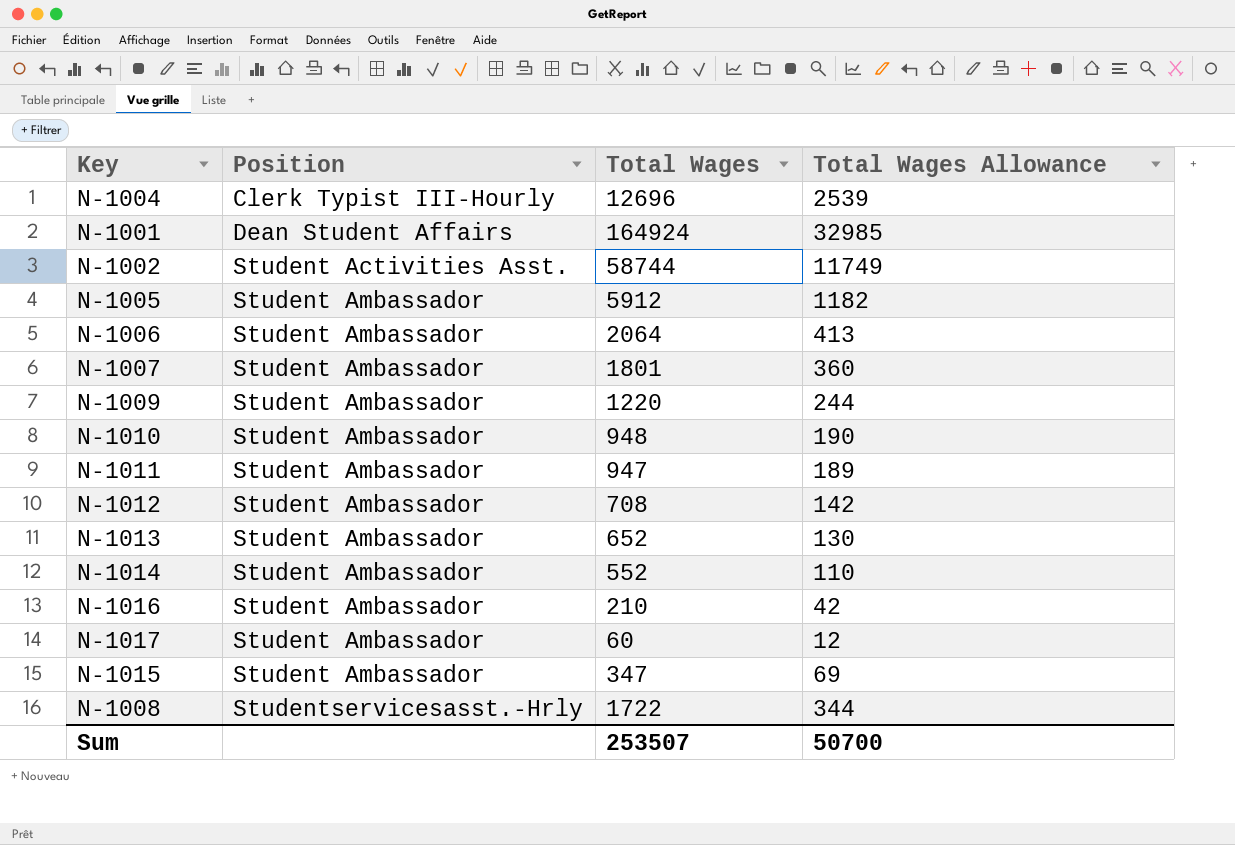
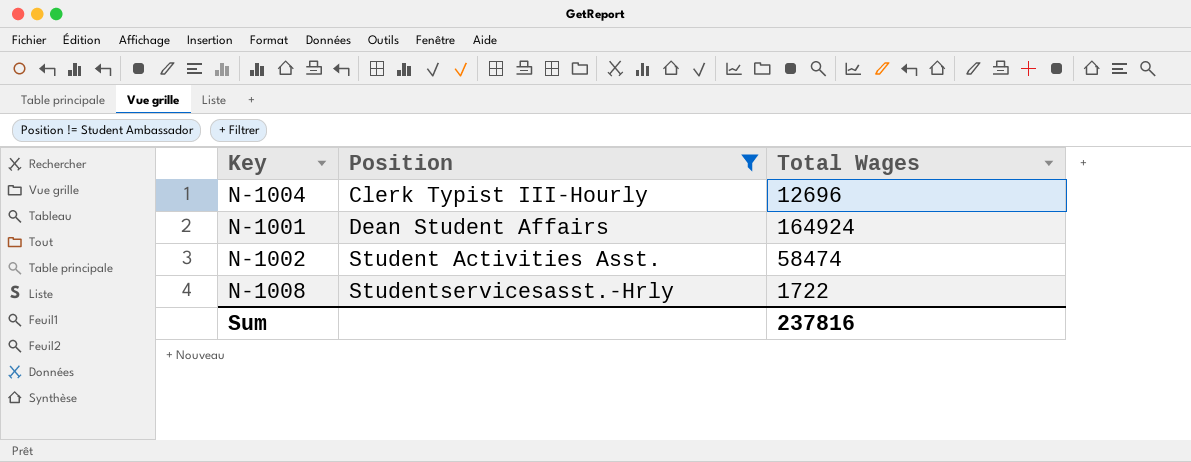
filter: none -> Position != Student Ambassador
column Total Wages Allowance | formula: [Total Wages] * 0.2 -> none
N-1002 | Total Wages: 58744 -> 58474
Sum | Total Wages: 253507 -> 237816

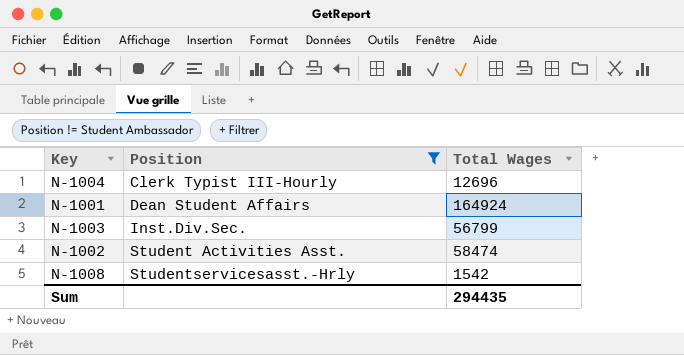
row N-1003: none -> Inst.Div.Sec. | 56799
N-1008 | Total Wages: 1722 -> 1542
Sum | Total Wages: 237816 -> 294435

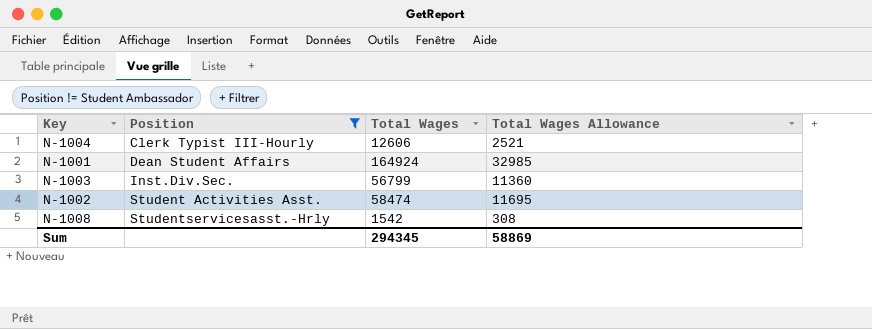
column Total Wages Allowance | formula: none -> [Total Wages] * 0.2
N-1004 | Total Wages: 12696 -> 12606
Sum | Total Wages: 294435 -> 294345

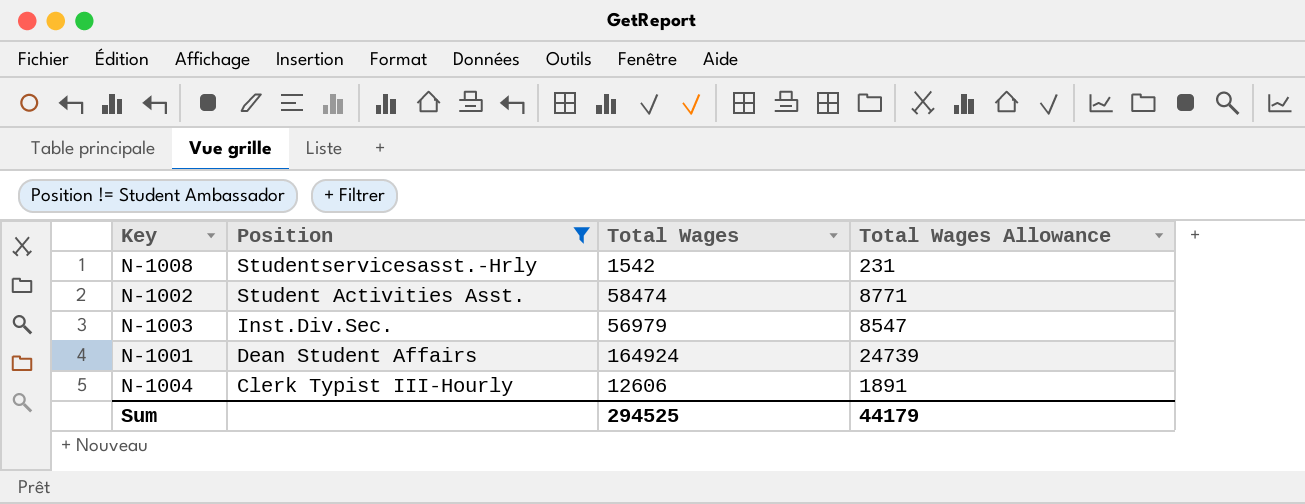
row order: Position ascending -> Position descending
column Total Wages Allowance | formula: [Total Wages] * 0.2 -> [Total Wages] * 0.15
N-1003 | Total Wages: 56799 -> 56979
Sum | Total Wages: 294345 -> 294525
Sum | Total Wages Allowance: 58869 -> 44179

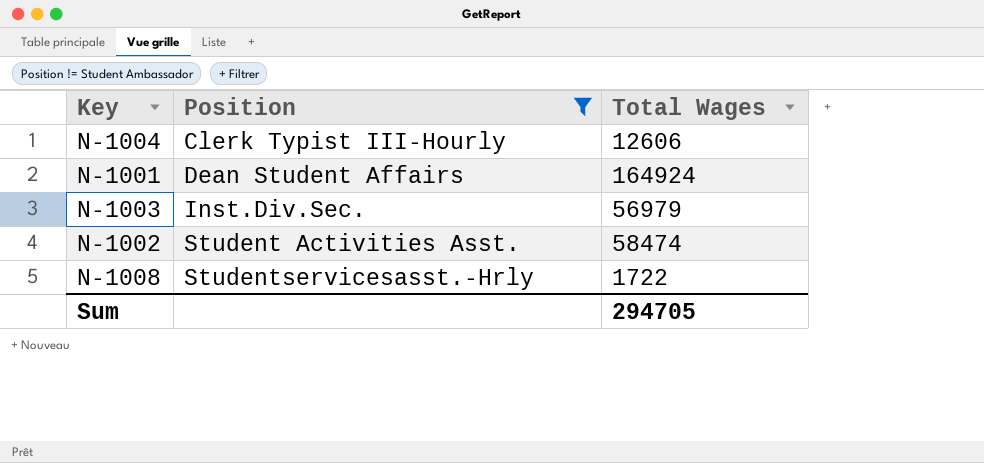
row order: Position descending -> Position ascending
column Total Wages Allowance | formula: [Total Wages] * 0.15 -> none
N-1008 | Total Wages: 1542 -> 1722
Sum | Total Wages: 294525 -> 294705

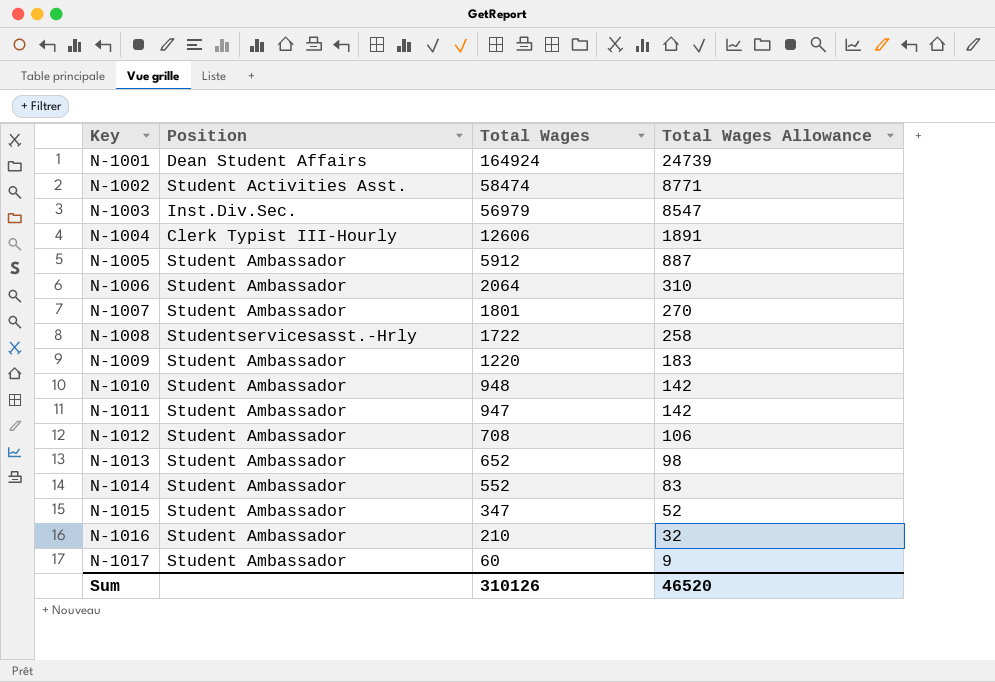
filter: Position != Student Ambassador -> none
row order: Position ascending -> Key ascending
column Total Wages Allowance | formula: none -> [Total Wages] * 0.15
Sum | Total Wages: 294705 -> 310126

